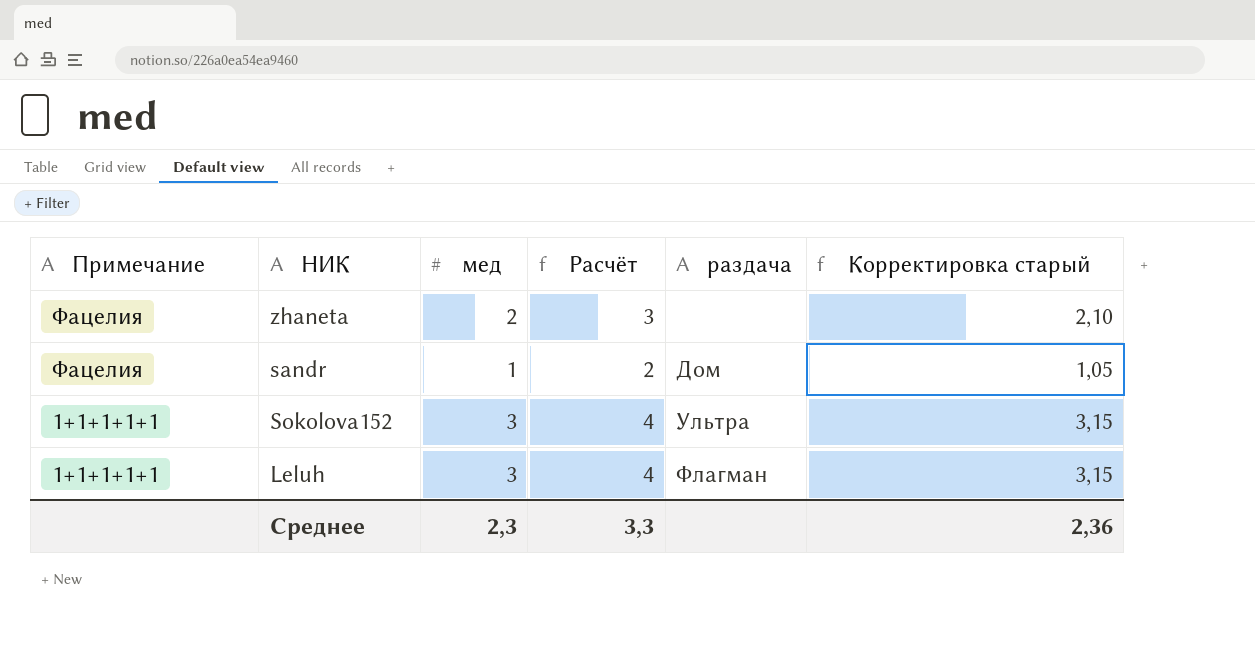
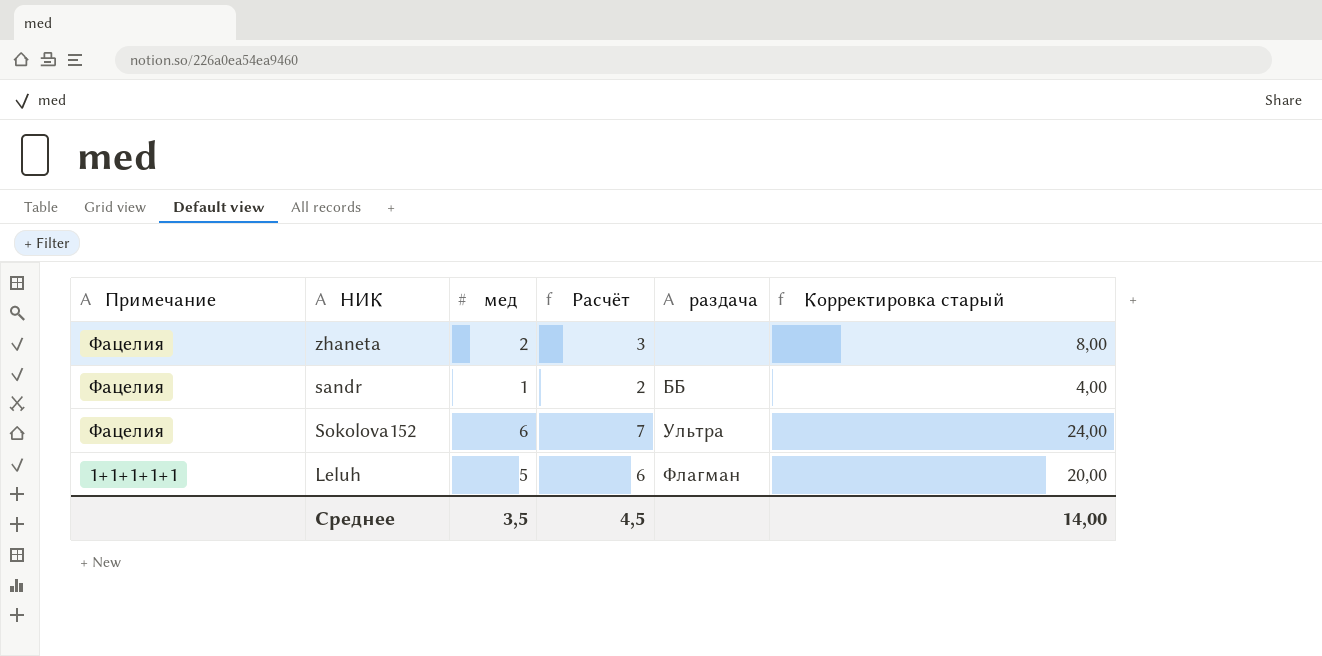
column Корректировка старый | formula: [мед] * 1,05 -> [мед] * 4
sandr | раздача: Дом -> ББ
Sokolova152 | Примечание: 1+1+1+1+1 -> Фацелия
Sokolova152 | мед: 3 -> 6
Sokolova152 | Расчёт: 4 -> 7
Leluh | мед: 3 -> 5
Leluh | Расчёт: 4 -> 6
Среднее | мед: 2,3 -> 3,5
Среднее | Расчёт: 3,3 -> 4,5
Среднее | Корректировка старый: 2,36 -> 14,00

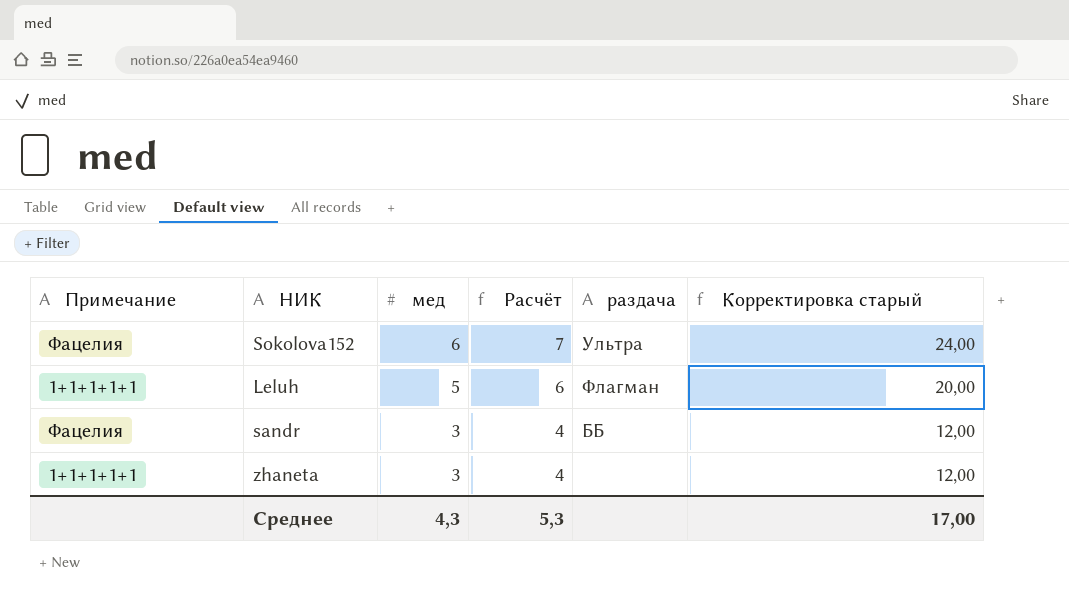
row order: Примечание descending -> мед descending
sandr | мед: 1 -> 3
sandr | Расчёт: 2 -> 4
sandr | Корректировка старый: 4,00 -> 12,00
zhaneta | Примечание: Фацелия -> 1+1+1+1+1
zhaneta | мед: 2 -> 3
zhaneta | Расчёт: 3 -> 4
zhaneta | Корректировка старый: 8,00 -> 12,00
Среднее | мед: 3,5 -> 4,3
Среднее | Расчёт: 4,5 -> 5,3
Среднее | Корректировка старый: 14,00 -> 17,00

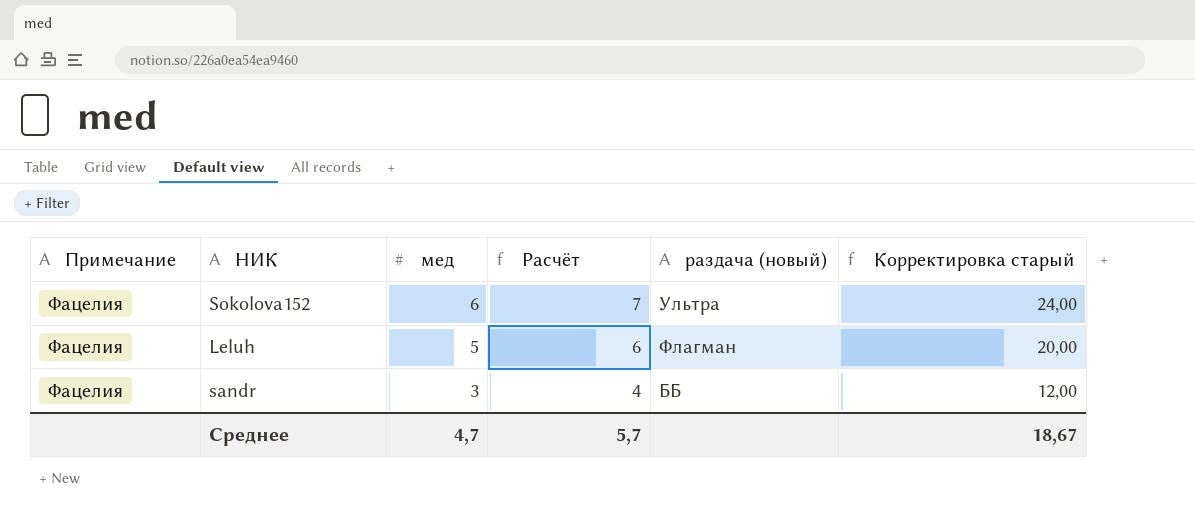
column name: раздача -> раздача (новый)
row zhaneta: 1+1+1+1+1 | 3 | 4 | none | 12,00 -> none
Leluh | Примечание: 1+1+1+1+1 -> Фацелия
Среднее | мед: 4,3 -> 4,7
Среднее | Расчёт: 5,3 -> 5,7
Среднее | Корректировка старый: 17,00 -> 18,67

